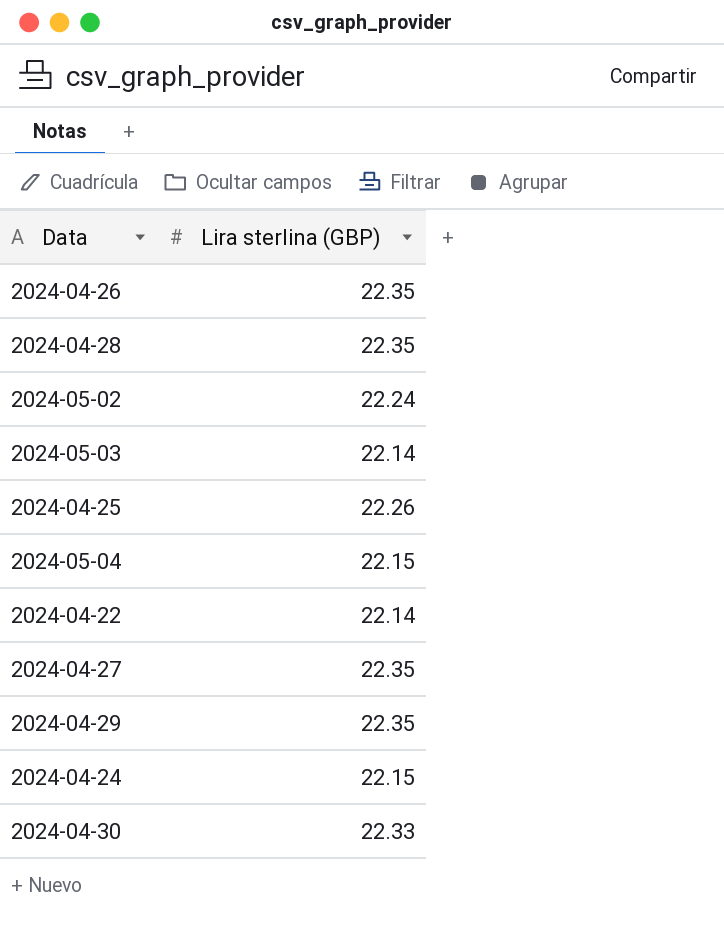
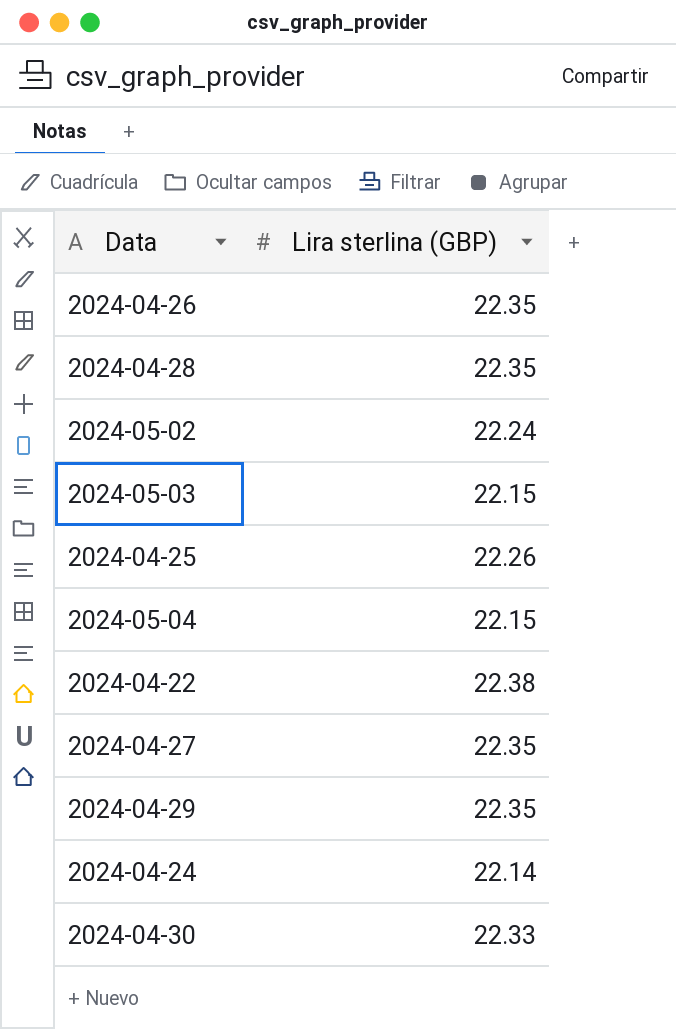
2024-05-03 | Lira sterlina (GBP): 22.14 -> 22.15
2024-04-22 | Lira sterlina (GBP): 22.14 -> 22.38
2024-04-24 | Lira sterlina (GBP): 22.15 -> 22.14

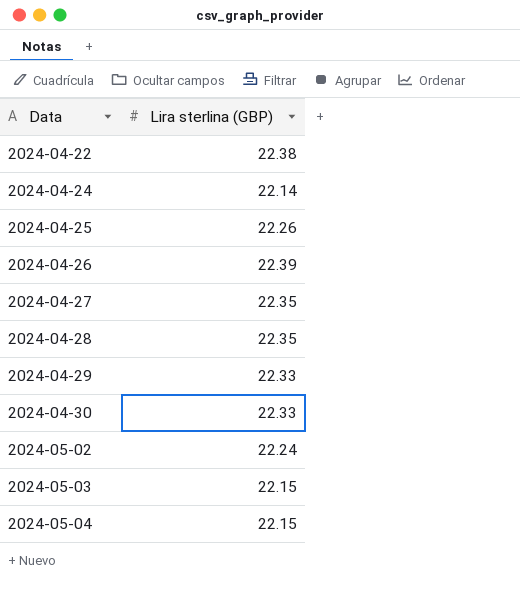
row order: none -> Data ascending
2024-04-26 | Lira sterlina (GBP): 22.35 -> 22.39
2024-04-29 | Lira sterlina (GBP): 22.35 -> 22.33

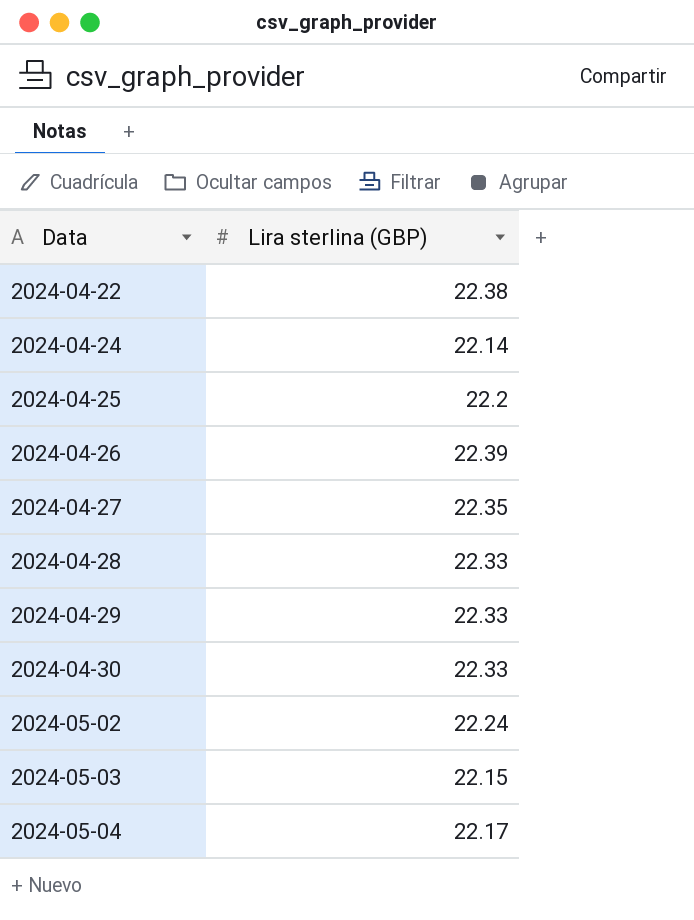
2024-04-25 | Lira sterlina (GBP): 22.26 -> 22.2
2024-04-28 | Lira sterlina (GBP): 22.35 -> 22.33
2024-05-04 | Lira sterlina (GBP): 22.15 -> 22.17

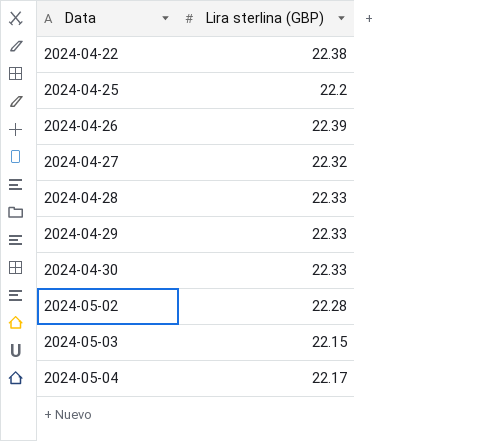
row 2024-04-24: 22.14 -> none
2024-04-27 | Lira sterlina (GBP): 22.35 -> 22.32
2024-05-02 | Lira sterlina (GBP): 22.24 -> 22.28

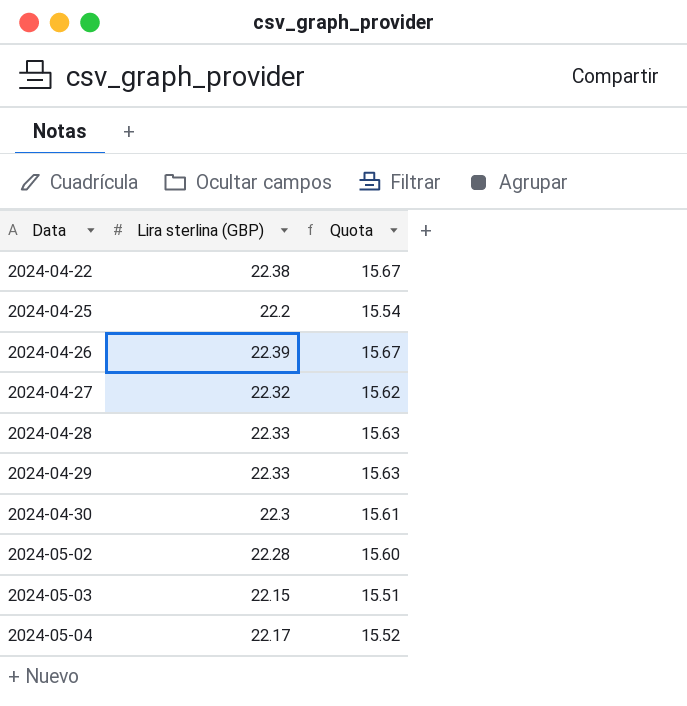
column Quota | formula: none -> [Lira sterlina (GBP)] * 0.7
2024-04-30 | Lira sterlina (GBP): 22.33 -> 22.3

